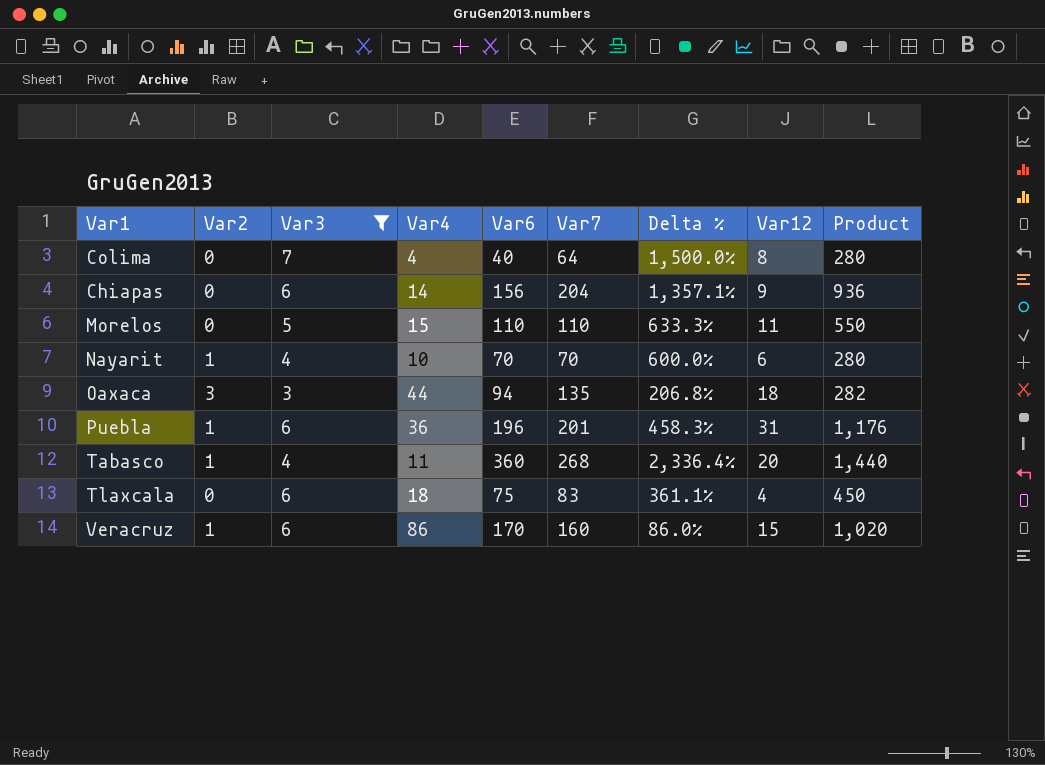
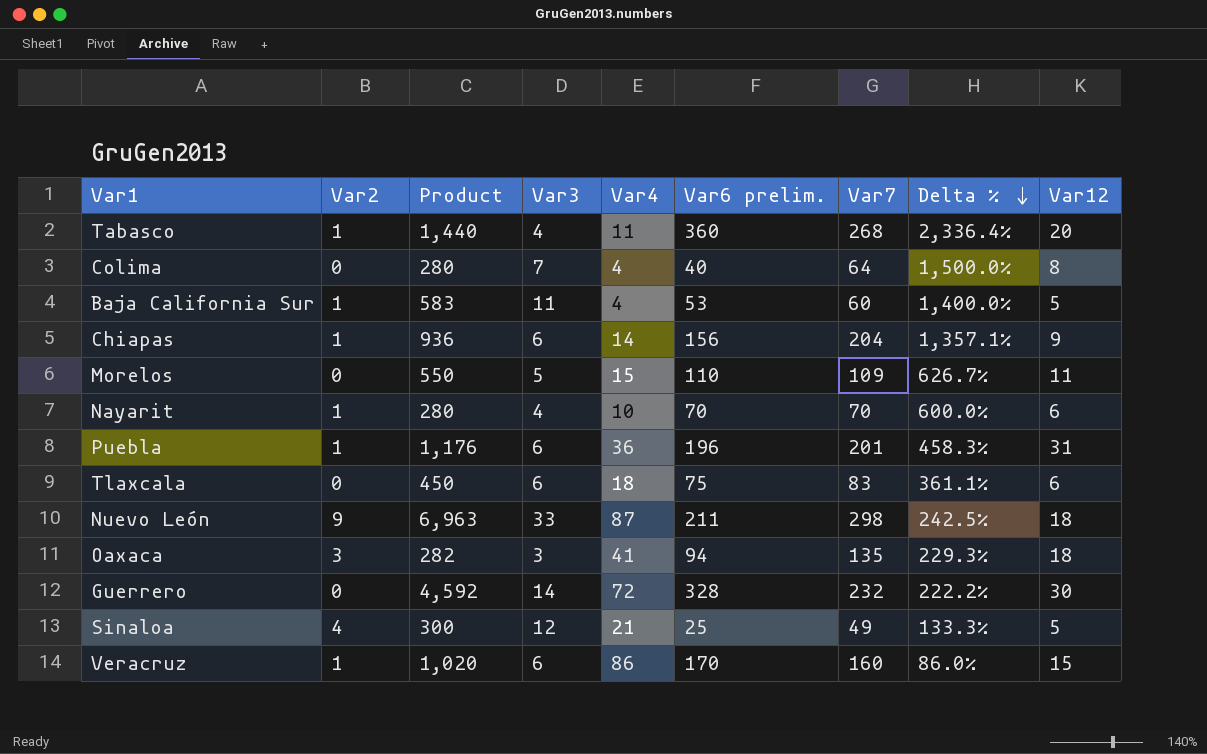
filter: Var3 <= 7 -> none
row order: none -> Delta % descending
column Product | position: 9 -> 3
column name: Var6 -> Var6 prelim.
Chiapas | Var2: 0 -> 1
Morelos | Var7: 110 -> 109
Morelos | Delta %: 633.3% -> 626.7%
Tlaxcala | Var12: 4 -> 6
Oaxaca | Var4: 44 -> 41
Oaxaca | Delta %: 206.8% -> 229.3%

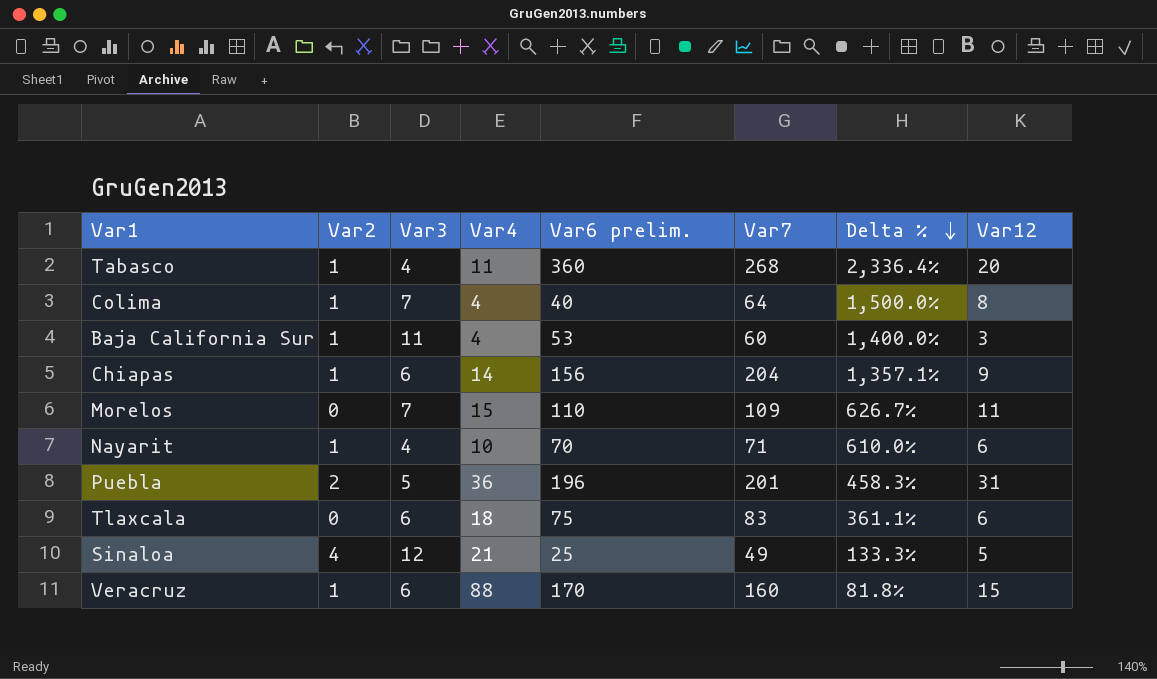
column Product | formula: [Var3] * [Var6 prelim.] -> none
row Nuevo León: 9 | 6,963 | 33 | 87 | 211 | 298 | 242.5% | 18 -> none
row Oaxaca: 3 | 282 | 3 | 41 | 94 | 135 | 229.3% | 18 -> none
row Guerrero: 0 | 4,592 | 14 | 72 | 328 | 232 | 222.2% | 30 -> none
Colima | Var2: 0 -> 1
Baja California Sur | Var12: 5 -> 3
Morelos | Var3: 5 -> 7
Nayarit | Var7: 70 -> 71
Nayarit | Delta %: 600.0% -> 610.0%
Puebla | Var2: 1 -> 2
Puebla | Var3: 6 -> 5
Veracruz | Var4: 86 -> 88
Veracruz | Delta %: 86.0% -> 81.8%

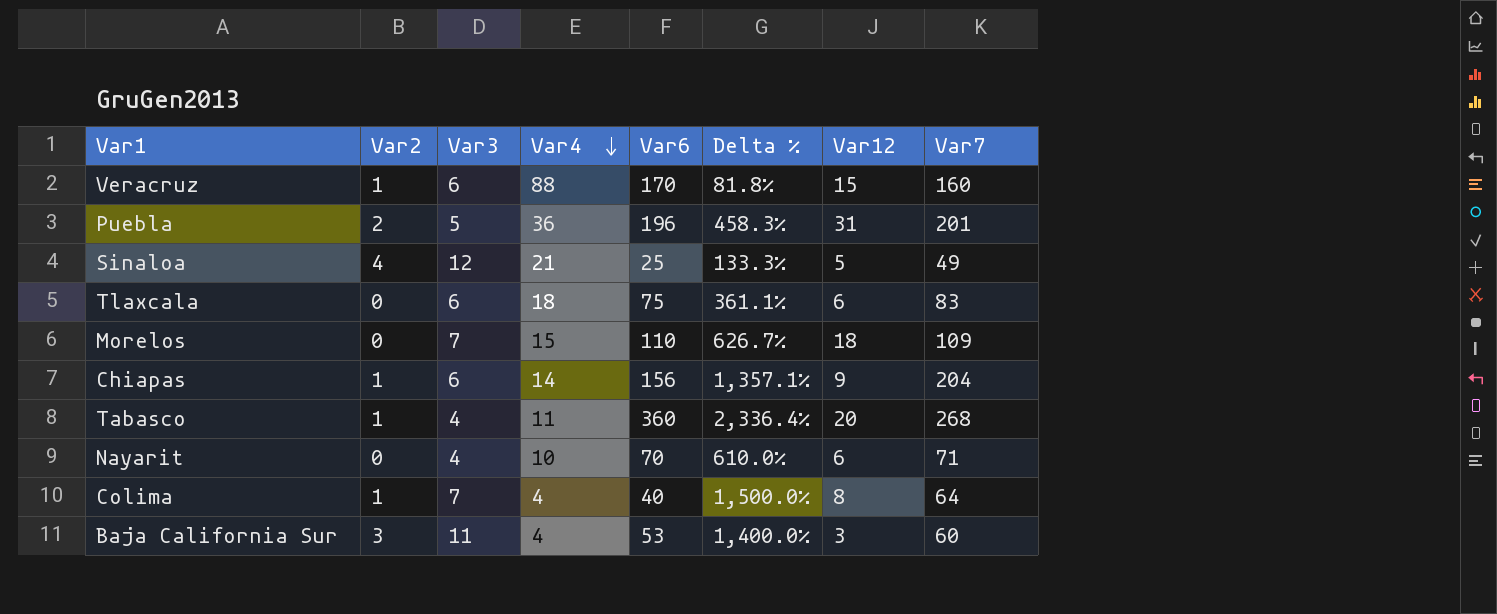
row order: Delta % descending -> Var4 descending
column name: Var6 prelim. -> Var6
column Var7 | position: 6 -> 8
Morelos | Var12: 11 -> 18
Nayarit | Var2: 1 -> 0
Baja California Sur | Var2: 1 -> 3

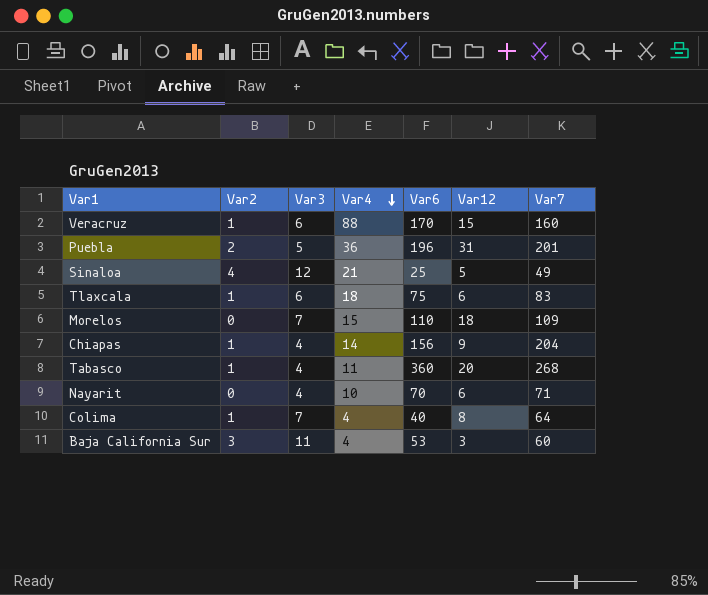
column Delta % | formula: ([Var7] - [Var4]) / [Var4] -> none
Tlaxcala | Var2: 0 -> 1
Chiapas | Var3: 6 -> 4

